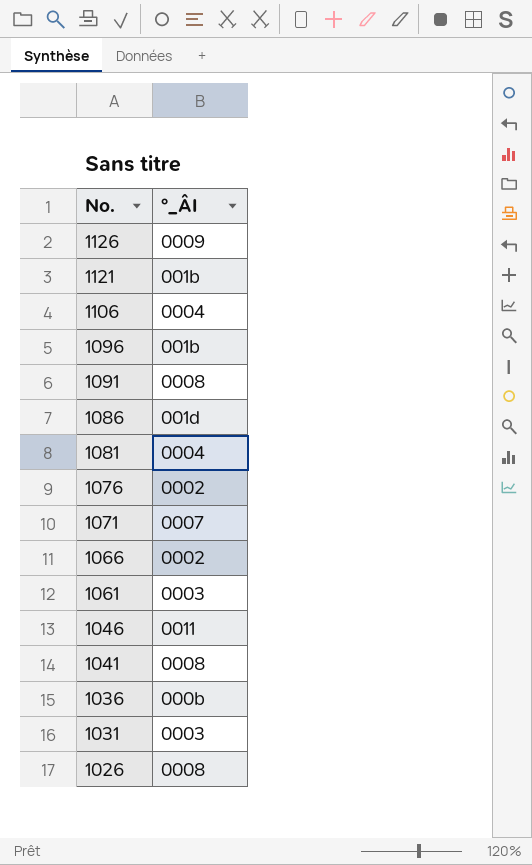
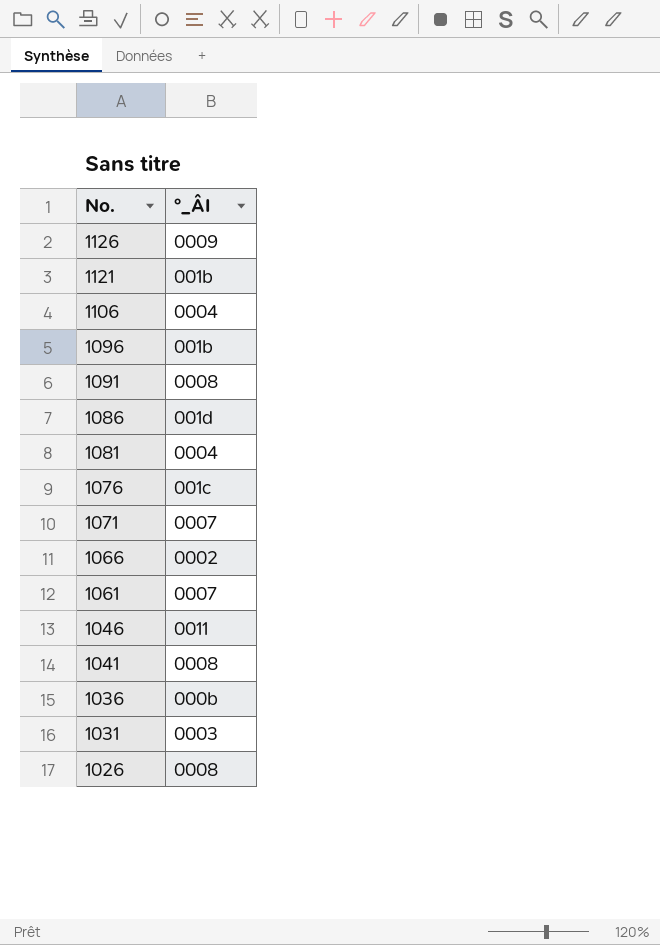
1076 | °_ÂI: 0002 -> 001c
1061 | °_ÂI: 0003 -> 0007

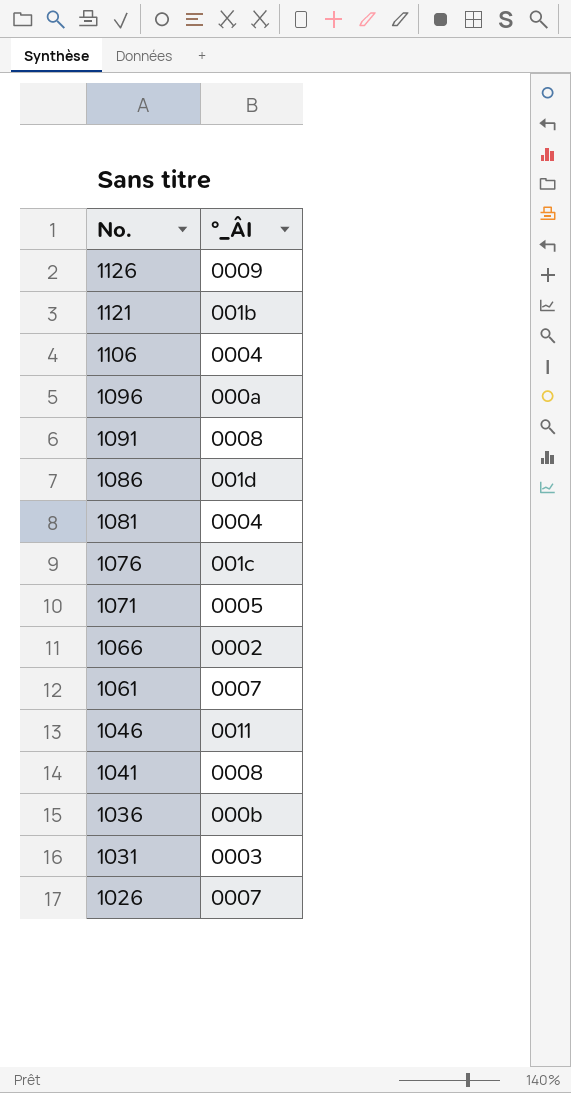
1096 | °_ÂI: 001b -> 000a
1071 | °_ÂI: 0007 -> 0005
1026 | °_ÂI: 0008 -> 0007

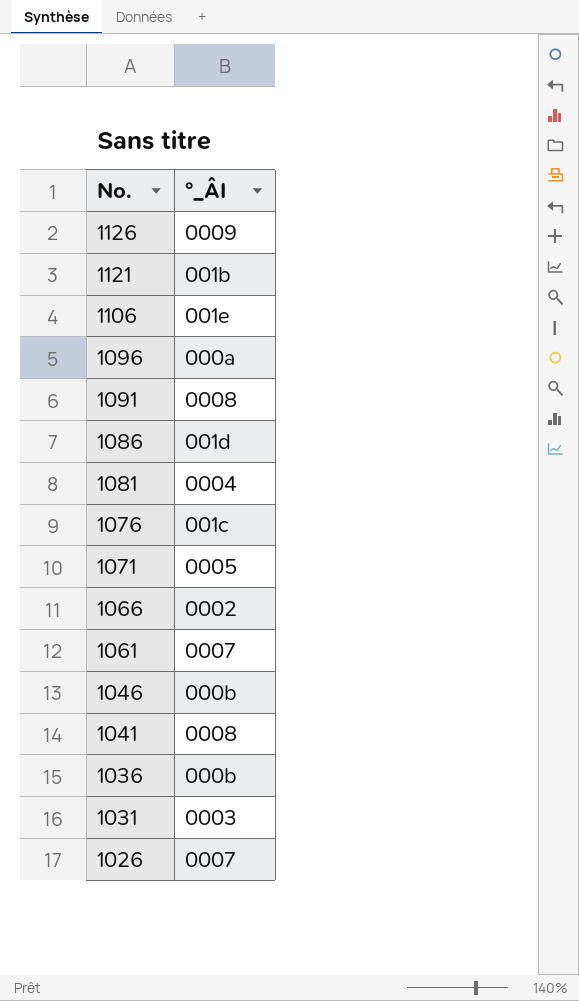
1106 | °_ÂI: 0004 -> 001e
1046 | °_ÂI: 0011 -> 000b

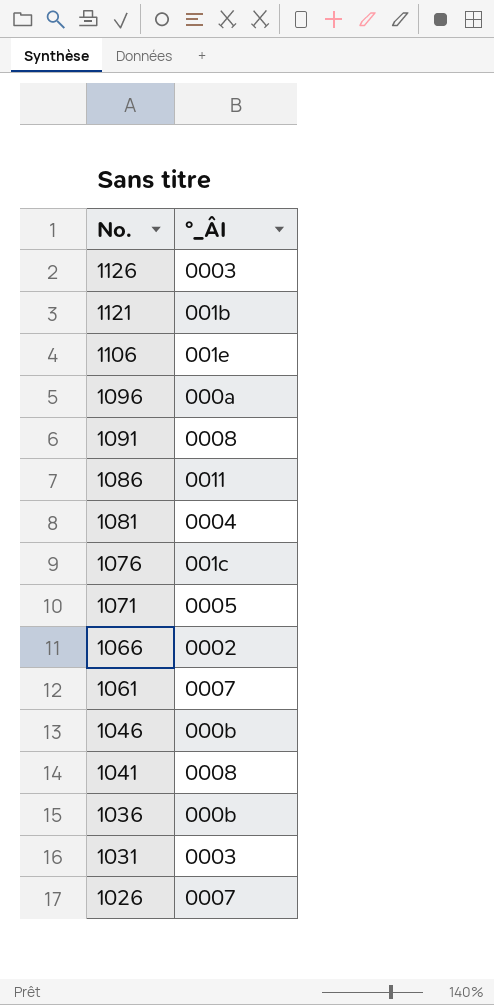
1126 | °_ÂI: 0009 -> 0003
1086 | °_ÂI: 001d -> 0011

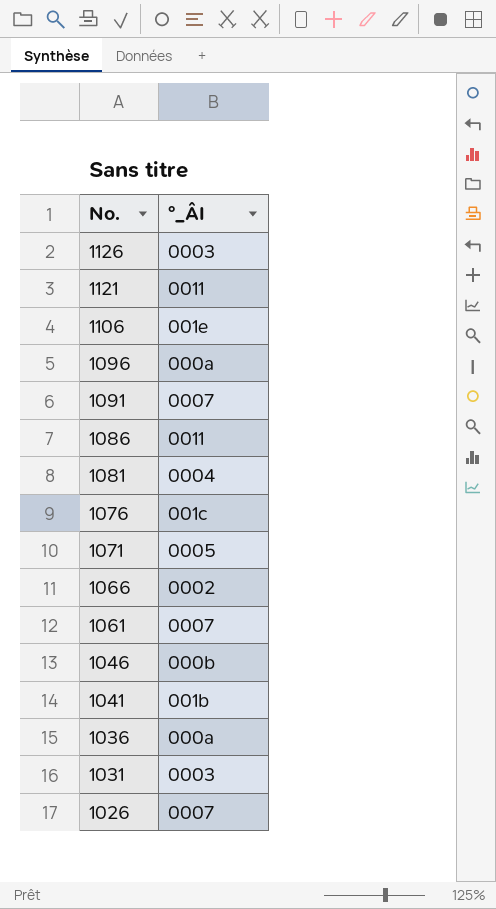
1121 | °_ÂI: 001b -> 0011
1091 | °_ÂI: 0008 -> 0007
1041 | °_ÂI: 0008 -> 001b
1036 | °_ÂI: 000b -> 000a

